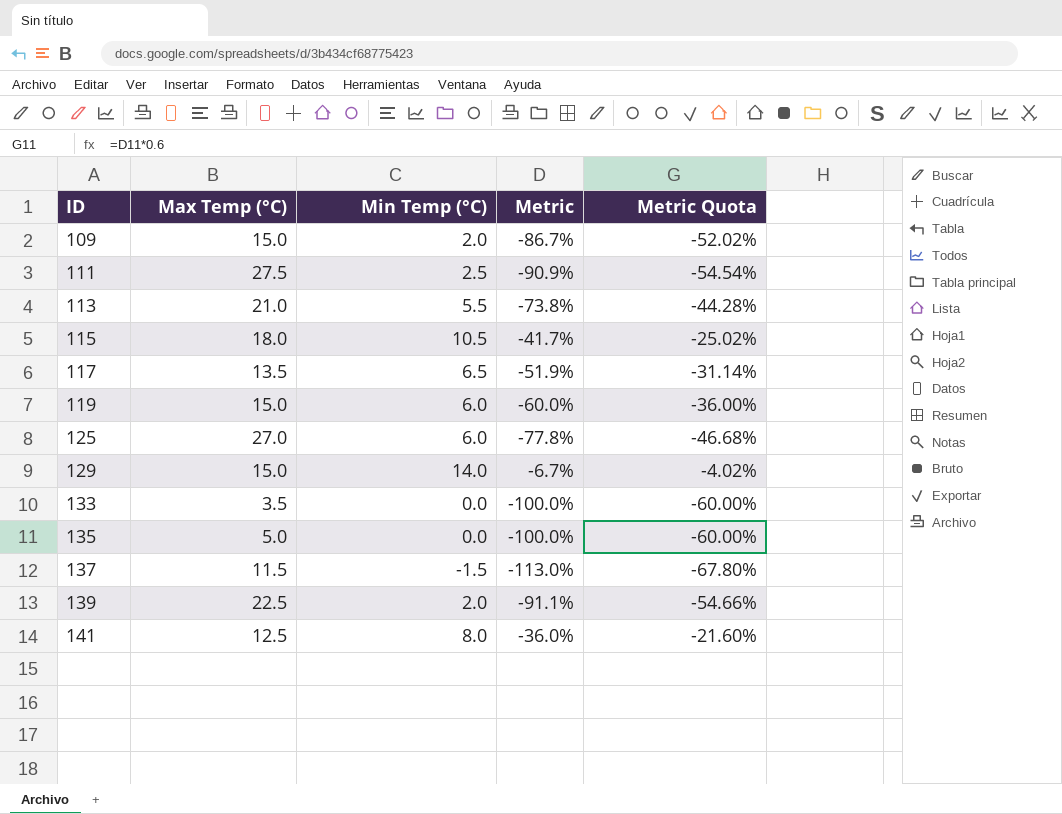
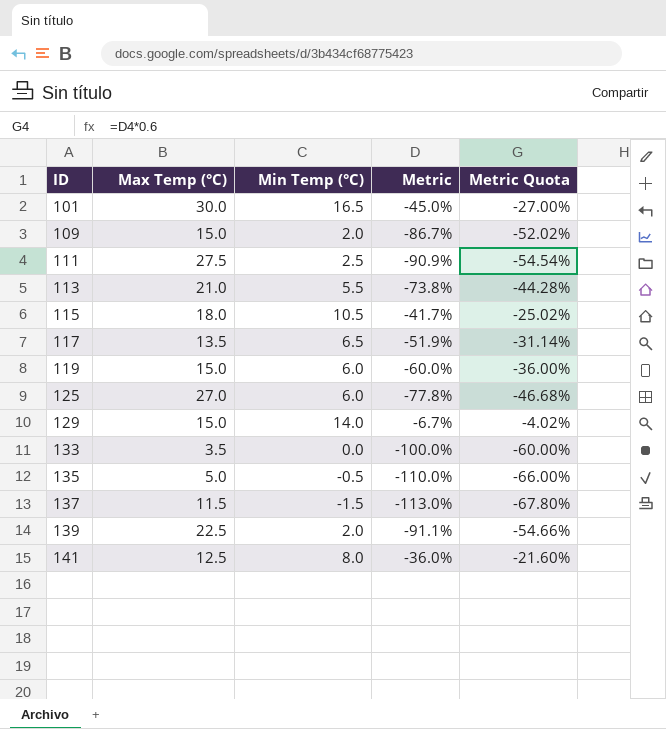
row 101: none -> 30.0 | 16.5 | -45.0% | -27.00%
135 | Min Temp (°C): 0.0 -> -0.5
135 | Metric: -100.0% -> -110.0%
135 | Metric Quota: -60.00% -> -66.00%

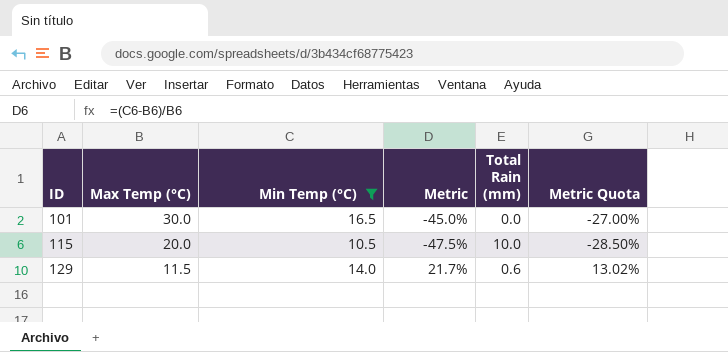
filter: none -> Min Temp (°C) >= 10.5
column Total Rain (mm) | position: none -> 5
115 | Max Temp (°C): 18.0 -> 20.0
115 | Metric: -41.7% -> -47.5%
115 | Metric Quota: -25.02% -> -28.50%
129 | Max Temp (°C): 15.0 -> 11.5
129 | Metric: -6.7% -> 21.7%
129 | Metric Quota: -4.02% -> 13.02%

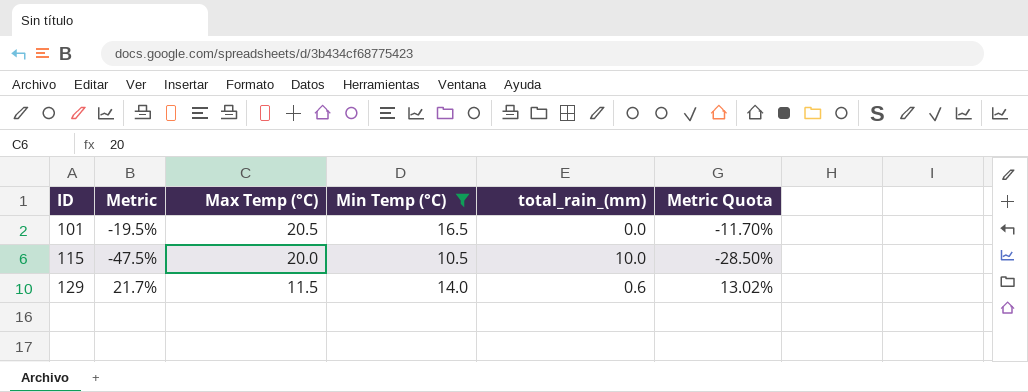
column Metric | position: 4 -> 2
column name: Total Rain (mm) -> total_rain_(mm)
101 | Metric: -45.0% -> -19.5%
101 | Max Temp (°C): 30.0 -> 20.5
101 | Metric Quota: -27.00% -> -11.70%

